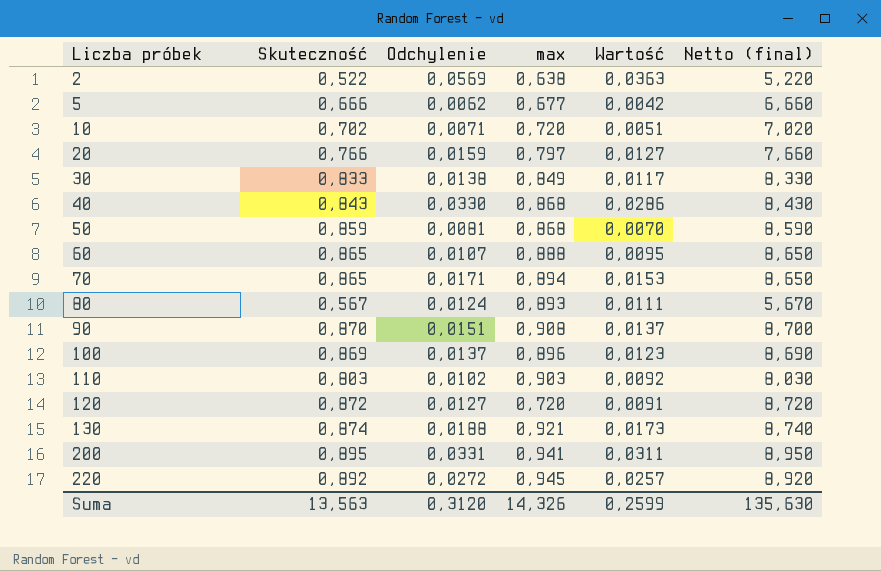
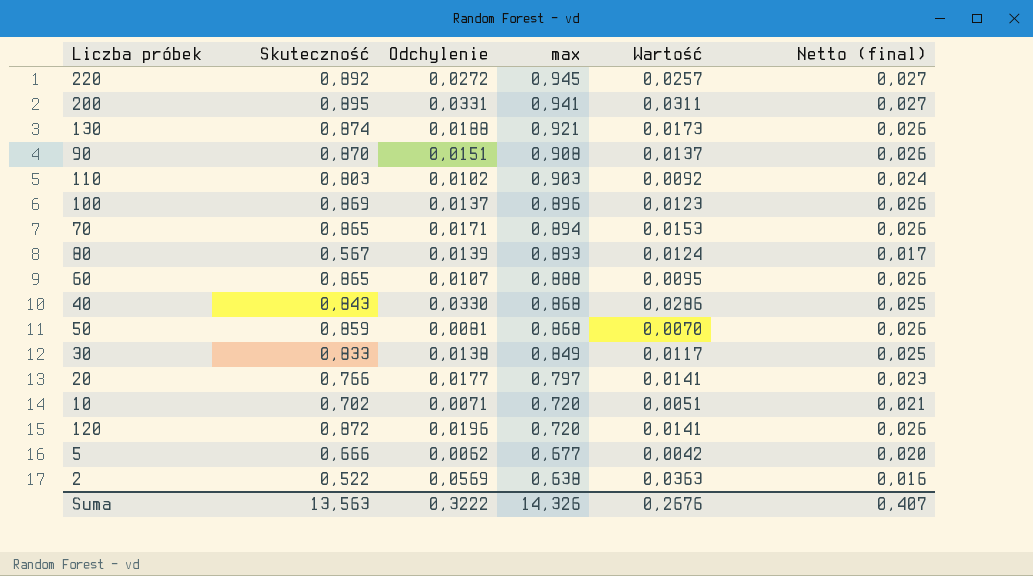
row order: Liczba próbek ascending -> max descending
column Netto (final) | formula: [Skuteczność] * 10 -> [Skuteczność] * 0,03
80 | Odchylenie: 0,0124 -> 0,0139
80 | Wartość: 0,0111 -> 0,0124
20 | Odchylenie: 0,0159 -> 0,0177
20 | Wartość: 0,0127 -> 0,0141
120 | Odchylenie: 0,0127 -> 0,0196
120 | Wartość: 0,0091 -> 0,0141
Suma | Odchylenie: 0,3120 -> 0,3222
Suma | Wartość: 0,2599 -> 0,2676
Suma | Netto (final): 135,630 -> 0,407

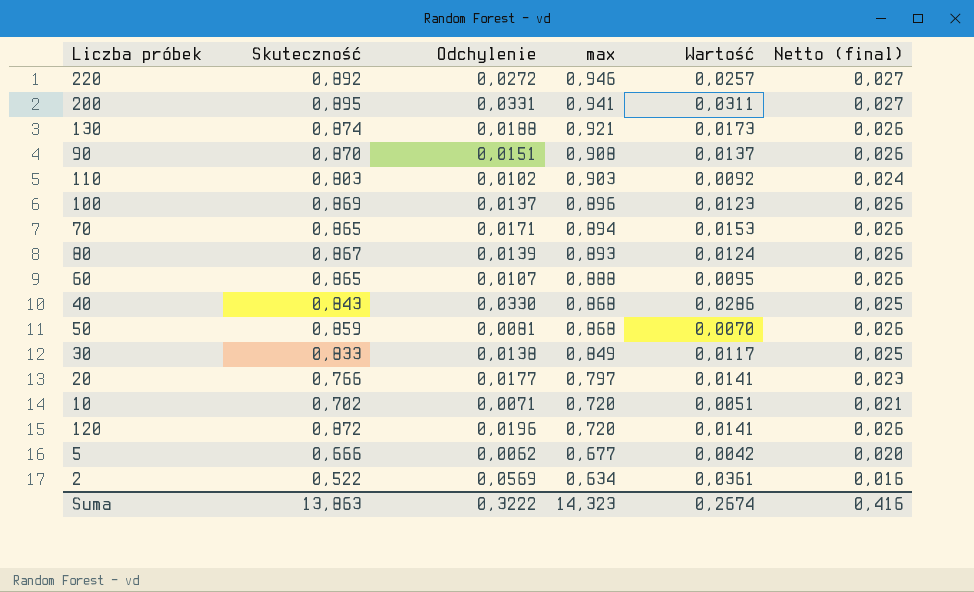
220 | max: 0,945 -> 0,946
80 | Skuteczność: 0,567 -> 0,867
80 | Netto (final): 0,017 -> 0,026
2 | max: 0,638 -> 0,634
2 | Wartość: 0,0363 -> 0,0361
Suma | Skuteczność: 13,563 -> 13,863
Suma | max: 14,326 -> 14,323
Suma | Wartość: 0,2676 -> 0,2674
Suma | Netto (final): 0,407 -> 0,416

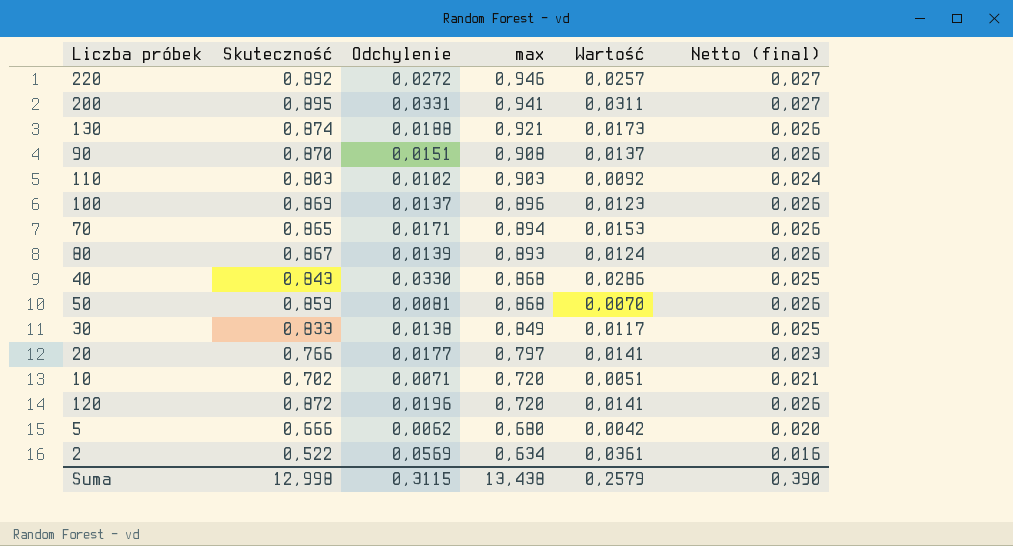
row 60: 0,865 | 0,0107 | 0,888 | 0,0095 | 0,026 -> none
5 | max: 0,677 -> 0,680
Suma | Skuteczność: 13,863 -> 12,998
Suma | Odchylenie: 0,3222 -> 0,3115
Suma | max: 14,323 -> 13,438
Suma | Wartość: 0,2674 -> 0,2579
Suma | Netto (final): 0,416 -> 0,390

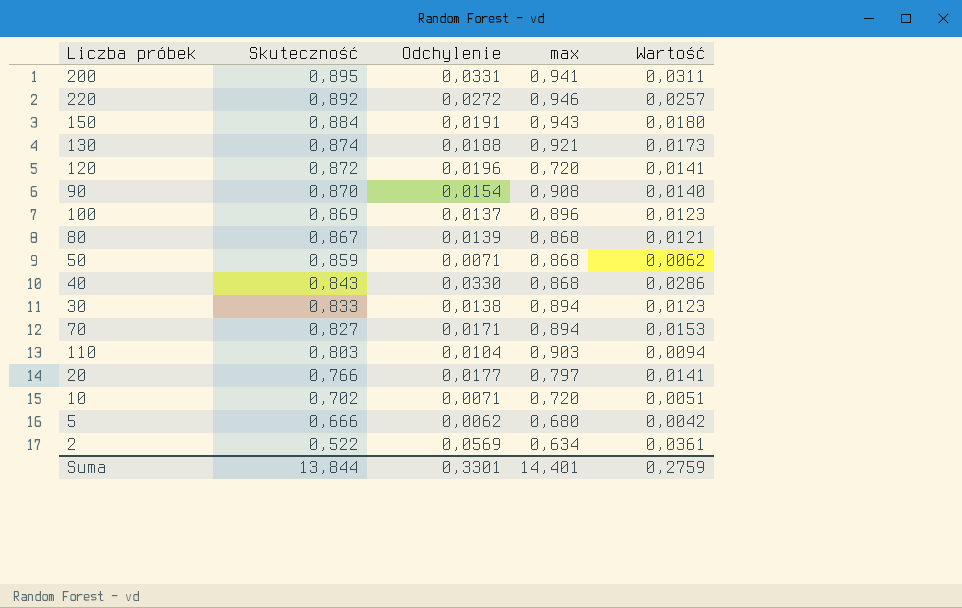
row order: max descending -> Skuteczność descending
column Netto (final) | formula: [Skuteczność] * 0,03 -> none
row 150: none -> 0,884 | 0,0191 | 0,943 | 0,0180
90 | Odchylenie: 0,0151 -> 0,0154
90 | Wartość: 0,0137 -> 0,0140
80 | max: 0,893 -> 0,868
80 | Wartość: 0,0124 -> 0,0121
50 | Odchylenie: 0,0081 -> 0,0071
50 | Wartość: 0,0070 -> 0,0062
30 | max: 0,849 -> 0,894
30 | Wartość: 0,0117 -> 0,0123
70 | Skuteczność: 0,865 -> 0,827
110 | Odchylenie: 0,0102 -> 0,0104
110 | Wartość: 0,0092 -> 0,0094
Suma | Skuteczność: 12,998 -> 13,844
Suma | Odchylenie: 0,3115 -> 0,3301
Suma | max: 13,438 -> 14,401
Suma | Wartość: 0,2579 -> 0,2759

